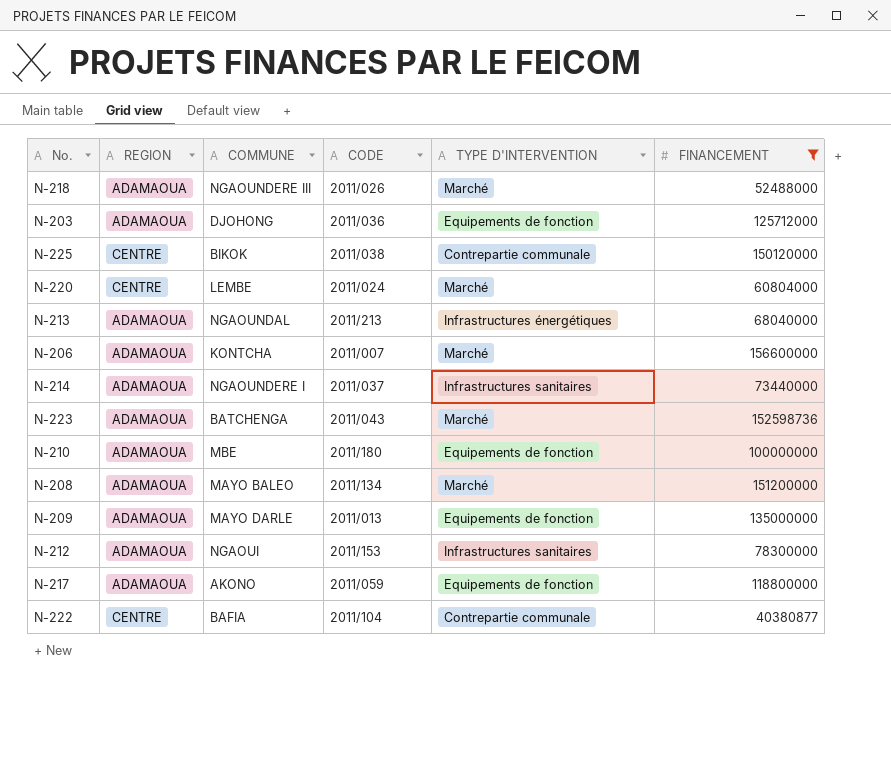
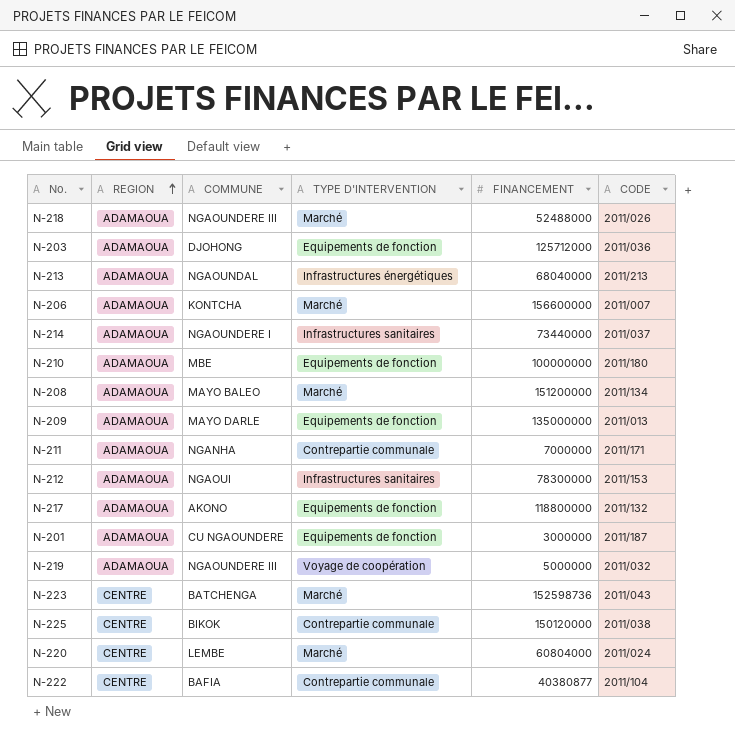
filter: FINANCEMENT >= 40380877 -> none
row order: none -> REGION ascending
column CODE | position: 4 -> 6
N-217 | CODE: 2011/059 -> 2011/132
N-223 | REGION: ADAMAOUA -> CENTRE

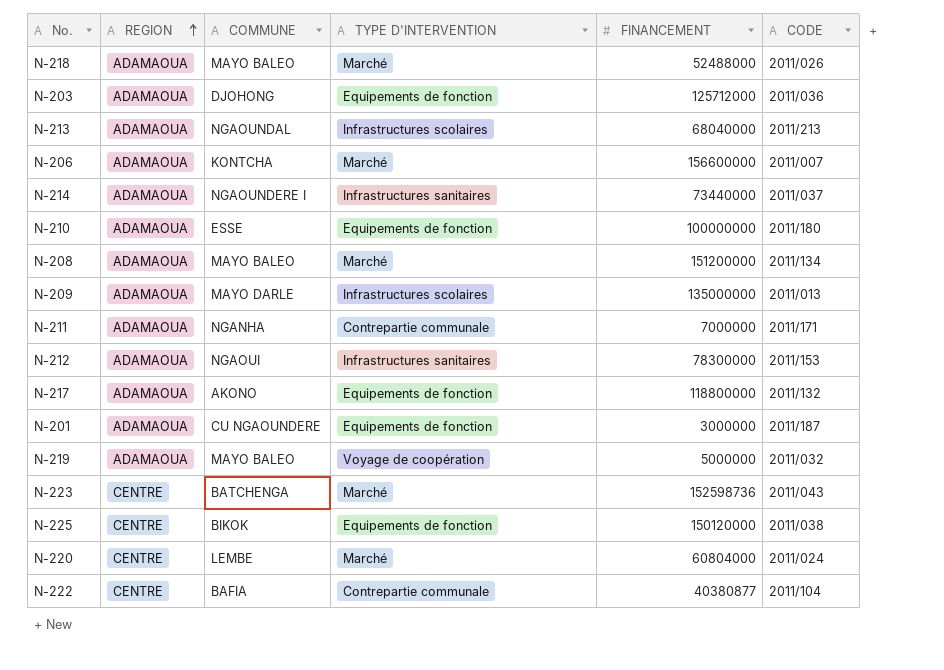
N-218 | COMMUNE: NGAOUNDERE III -> MAYO BALEO
N-213 | TYPE D'INTERVENTION: Infrastructures énergétiques -> Infrastructures scolaires
N-210 | COMMUNE: MBE -> ESSE
N-209 | TYPE D'INTERVENTION: Equipements de fonction -> Infrastructures scolaires
N-219 | COMMUNE: NGAOUNDERE III -> MAYO BALEO
N-225 | TYPE D'INTERVENTION: Contrepartie communale -> Equipements de fonction

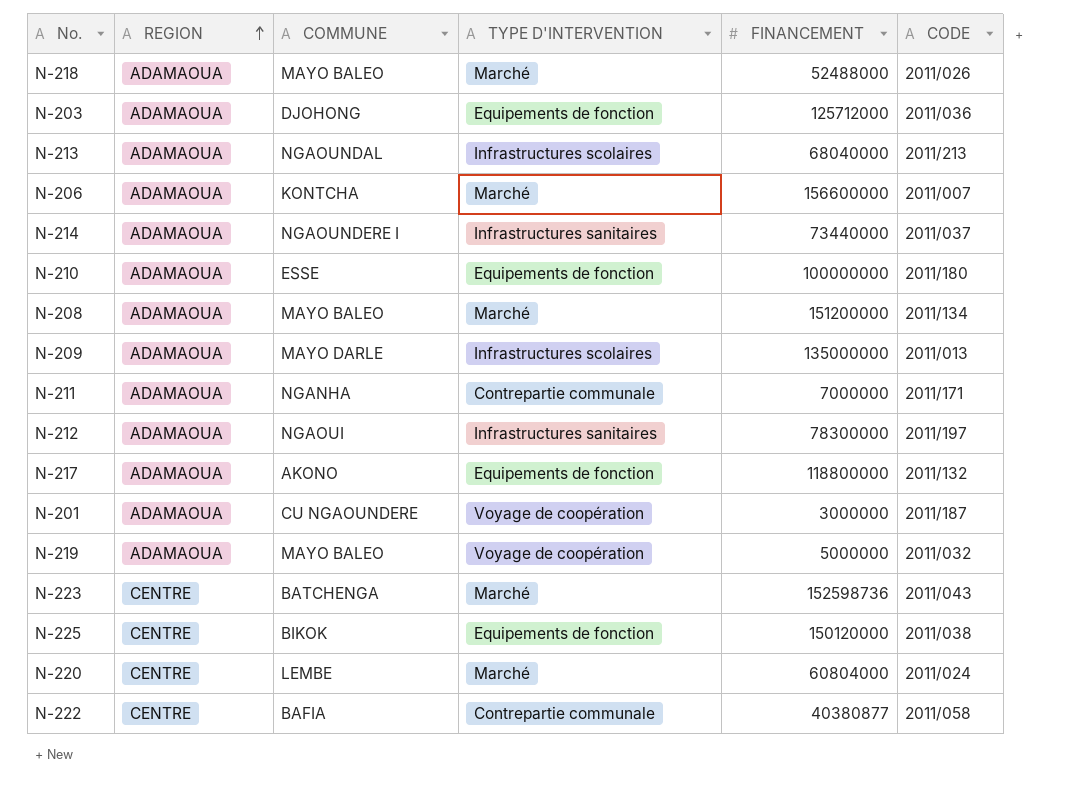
N-212 | CODE: 2011/153 -> 2011/197
N-201 | TYPE D'INTERVENTION: Equipements de fonction -> Voyage de coopération
N-222 | CODE: 2011/104 -> 2011/058

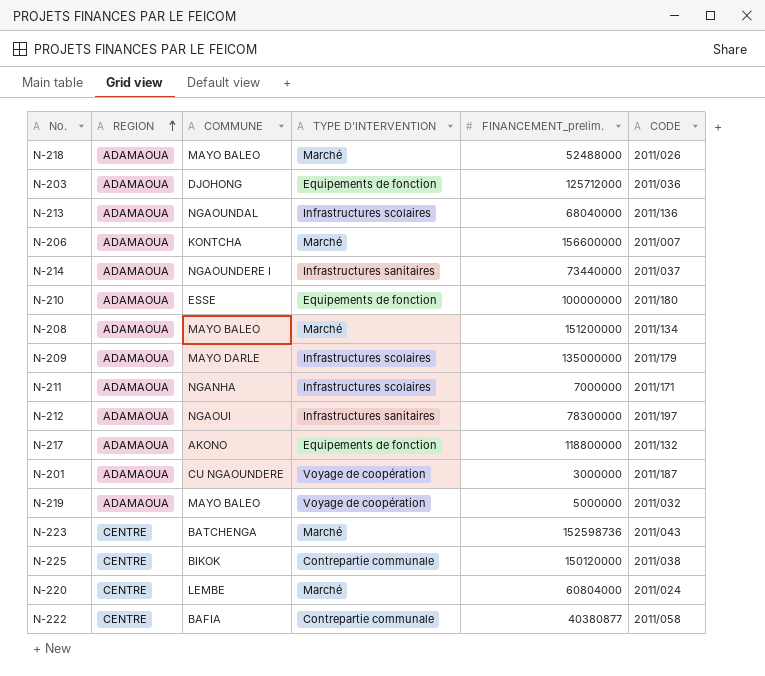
column name: FINANCEMENT -> FINANCEMENT_prelim.
N-213 | CODE: 2011/213 -> 2011/136
N-209 | CODE: 2011/013 -> 2011/179
N-211 | TYPE D'INTERVENTION: Contrepartie communale -> Infrastructures scolaires
N-225 | TYPE D'INTERVENTION: Equipements de fonction -> Contrepartie communale

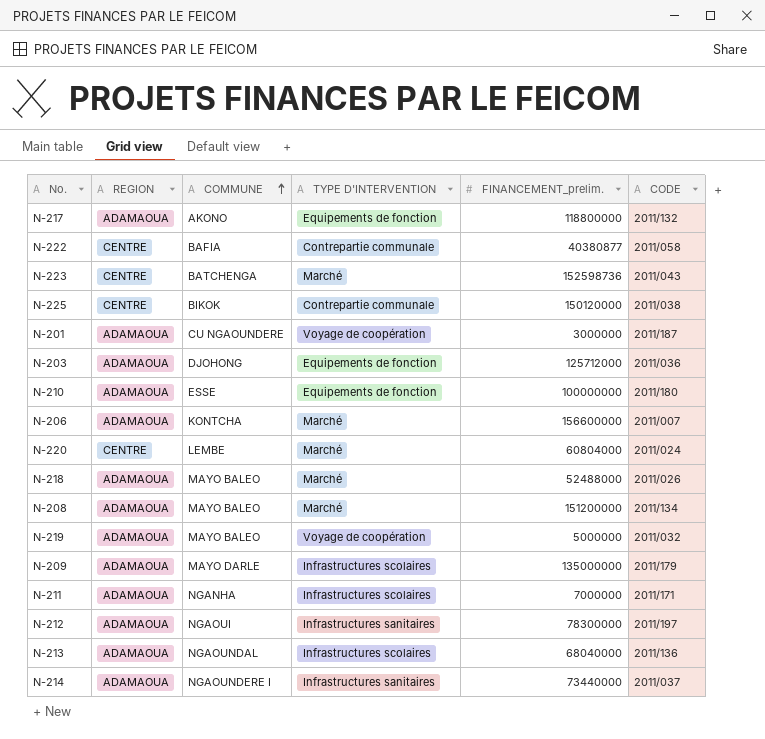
row order: REGION ascending -> COMMUNE ascending

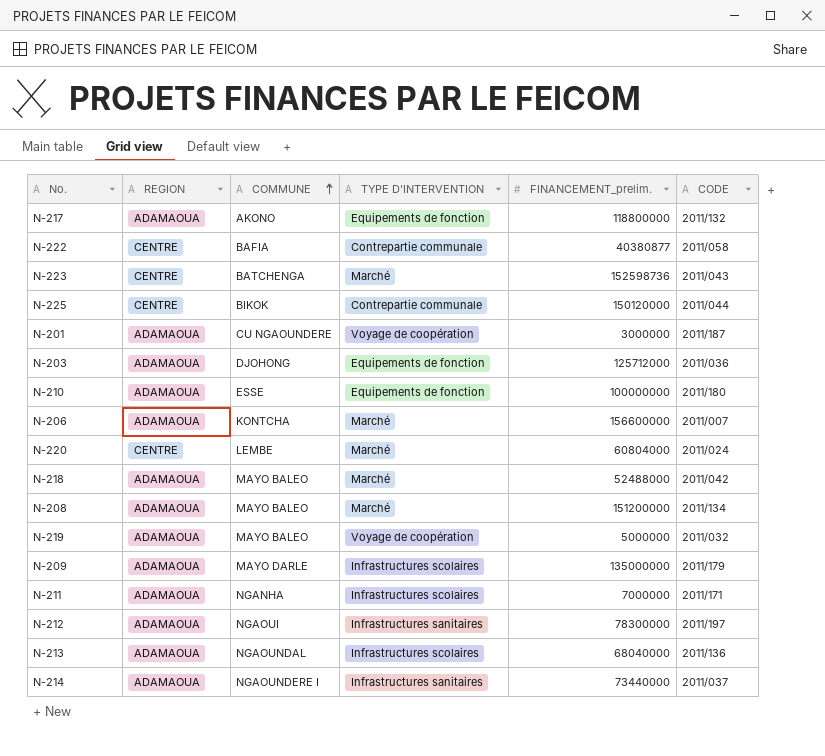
N-225 | CODE: 2011/038 -> 2011/044
N-218 | CODE: 2011/026 -> 2011/042

